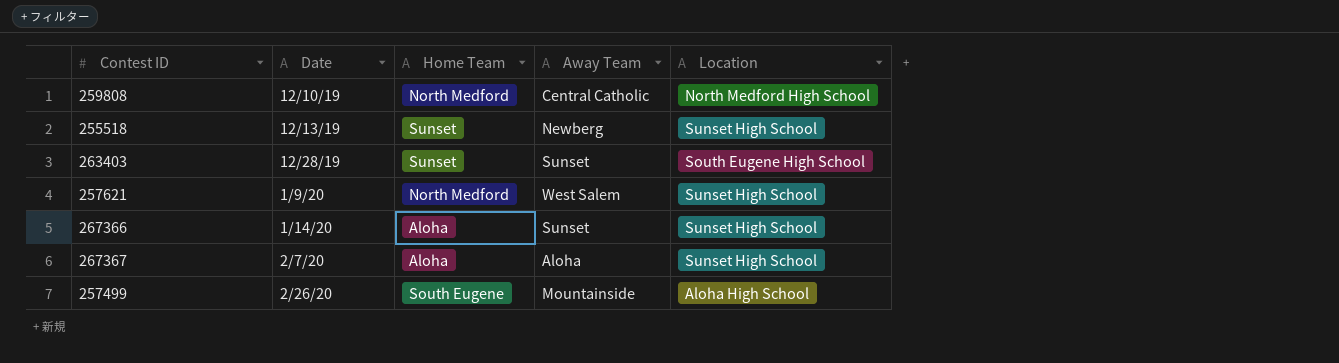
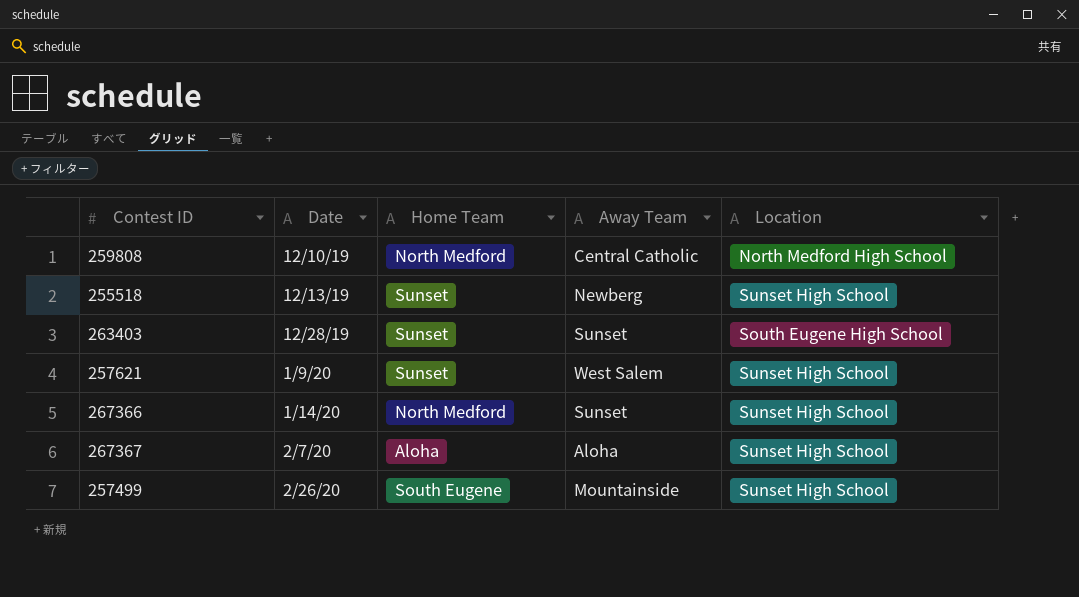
257621 | Home Team: North Medford -> Sunset
267366 | Home Team: Aloha -> North Medford
257499 | Location: Aloha High School -> Sunset High School

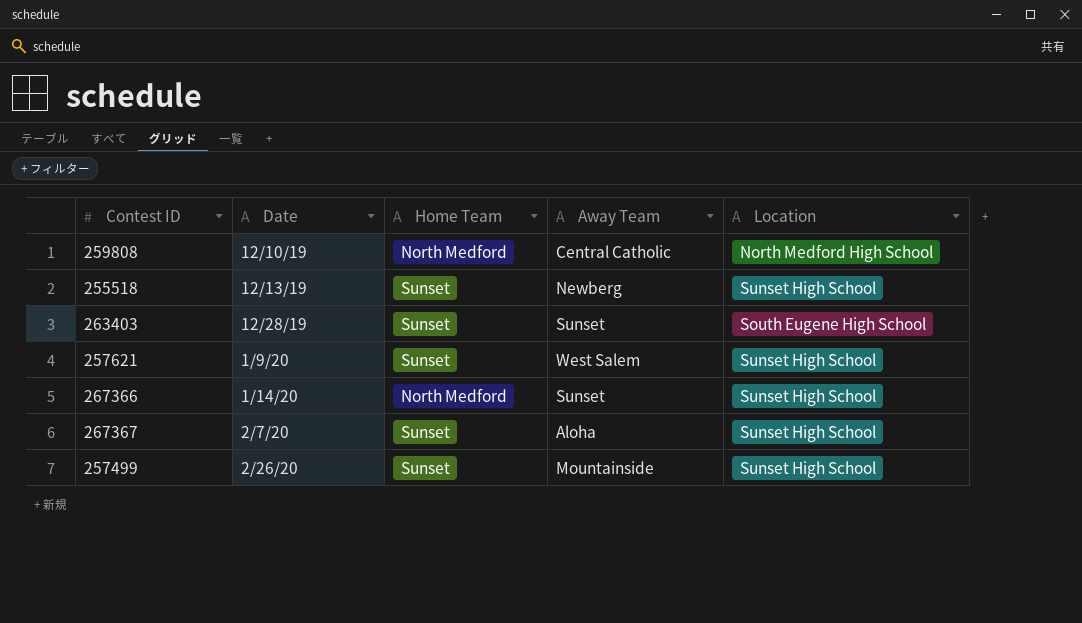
267367 | Home Team: Aloha -> Sunset
257499 | Home Team: South Eugene -> Sunset

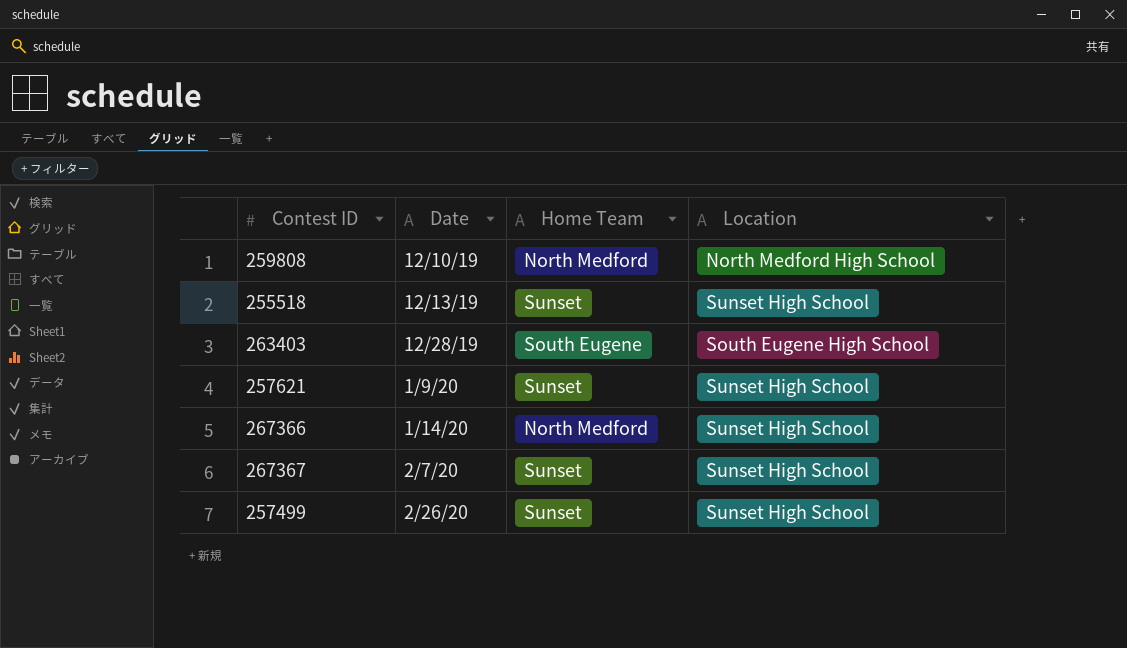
column Away Team | position: 4 -> none
263403 | Home Team: Sunset -> South Eugene

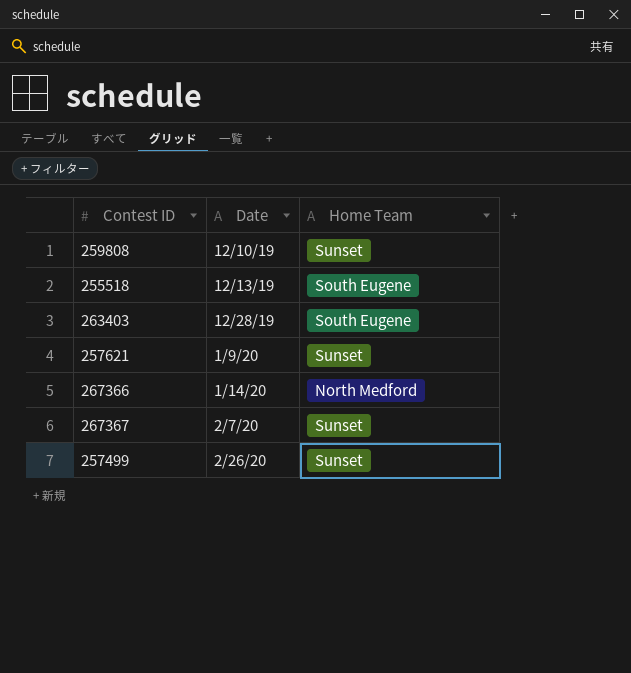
column Location | position: 4 -> none
259808 | Home Team: North Medford -> Sunset
255518 | Home Team: Sunset -> South Eugene

